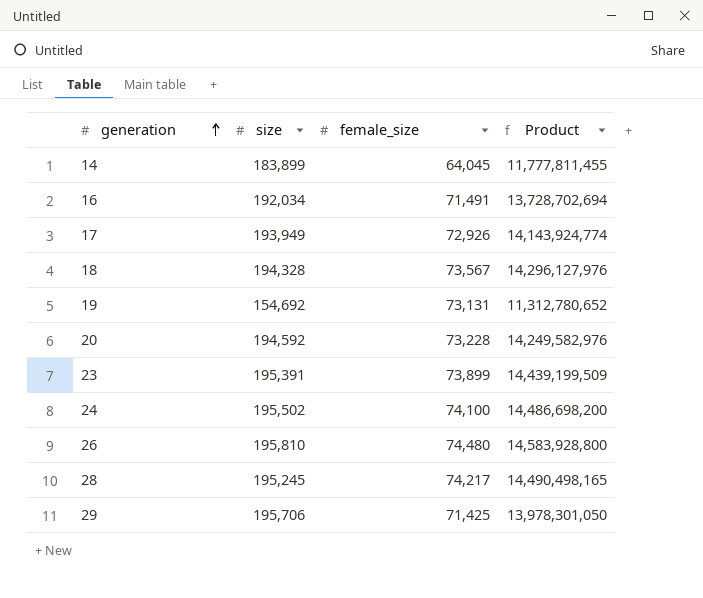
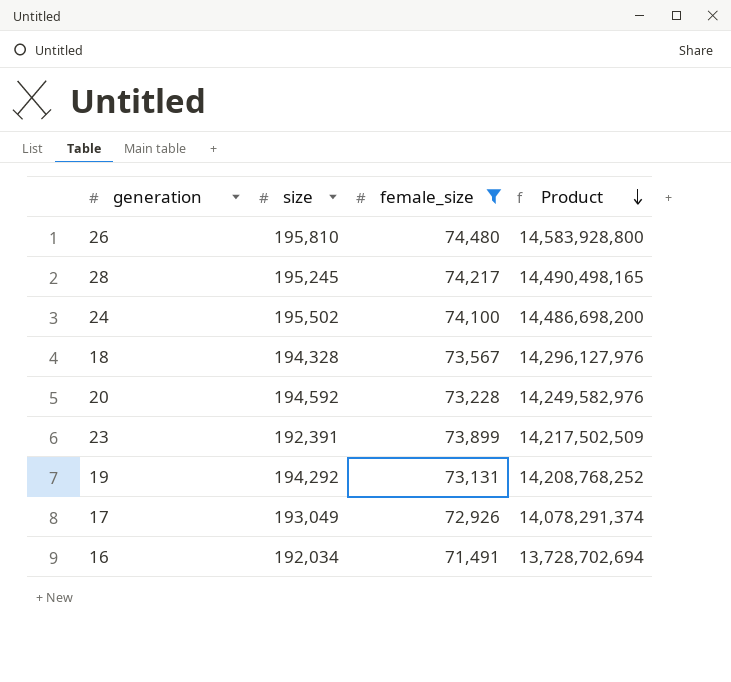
filter: none -> female_size >= 71,491
row order: generation ascending -> Product descending
23 | size: 195,391 -> 192,391
23 | Product: 14,439,199,509 -> 14,217,502,509
19 | size: 154,692 -> 194,292
19 | Product: 11,312,780,652 -> 14,208,768,252
17 | size: 193,949 -> 193,049
17 | Product: 14,143,924,774 -> 14,078,291,374

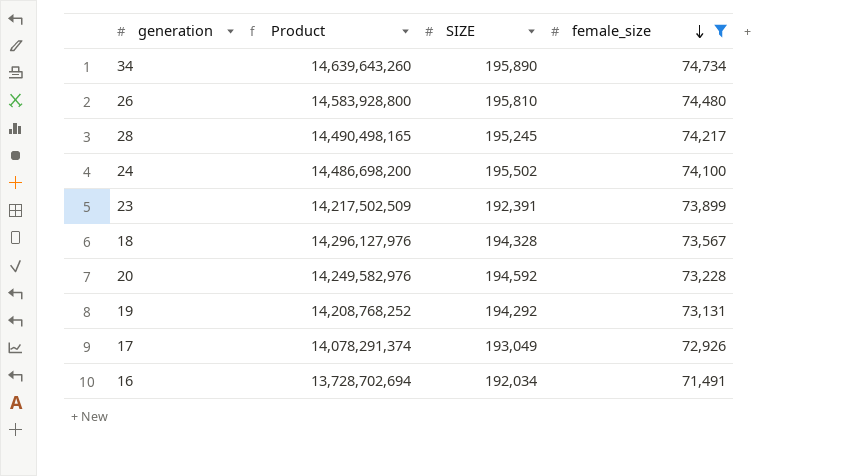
row order: Product descending -> female_size descending
column Product | position: 4 -> 2
column name: size -> SIZE
row 34: none -> 14,639,643,260 | 195,890 | 74,734

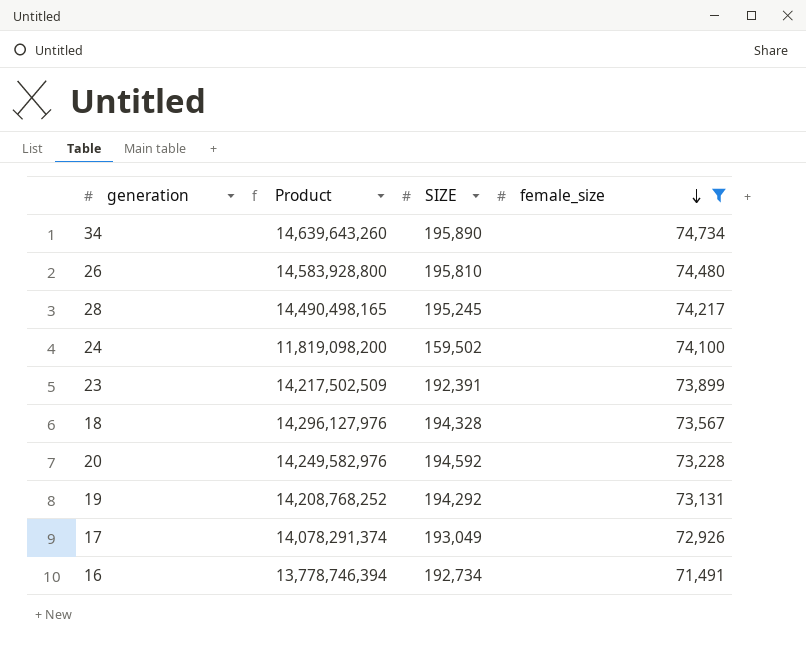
24 | Product: 14,486,698,200 -> 11,819,098,200
24 | SIZE: 195,502 -> 159,502
16 | Product: 13,728,702,694 -> 13,778,746,394
16 | SIZE: 192,034 -> 192,734

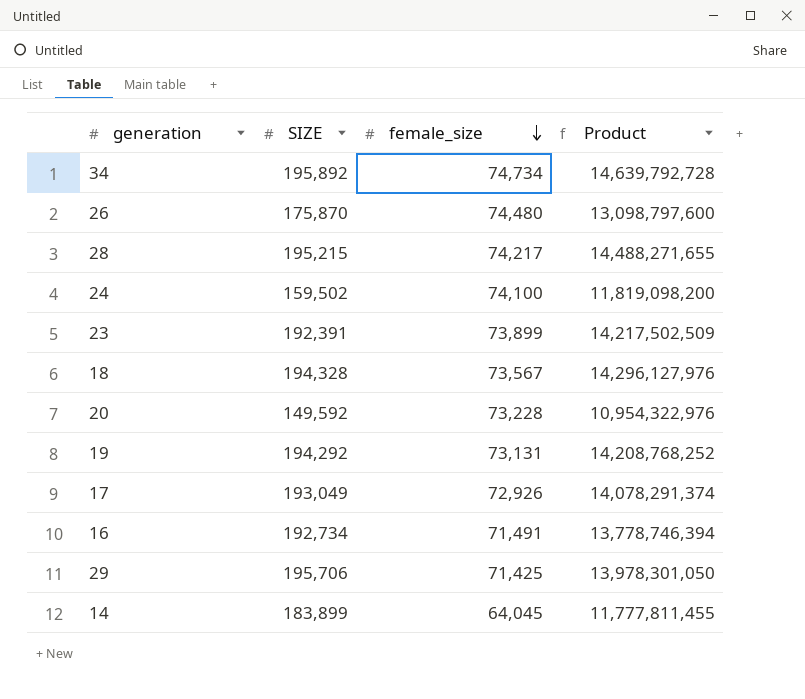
filter: female_size >= 71,491 -> none
column Product | position: 2 -> 4
34 | SIZE: 195,890 -> 195,892
34 | Product: 14,639,643,260 -> 14,639,792,728
26 | SIZE: 195,810 -> 175,870
26 | Product: 14,583,928,800 -> 13,098,797,600
28 | SIZE: 195,245 -> 195,215
28 | Product: 14,490,498,165 -> 14,488,271,655
20 | SIZE: 194,592 -> 149,592
20 | Product: 14,249,582,976 -> 10,954,322,976

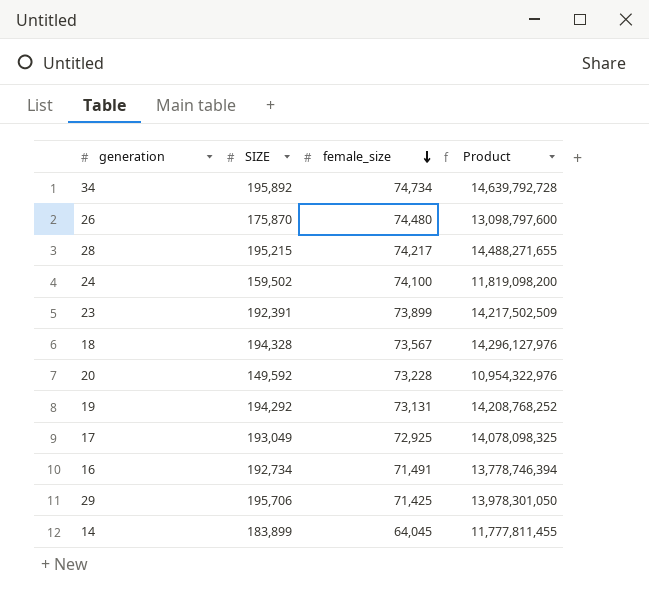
17 | female_size: 72,926 -> 72,925
17 | Product: 14,078,291,374 -> 14,078,098,325

